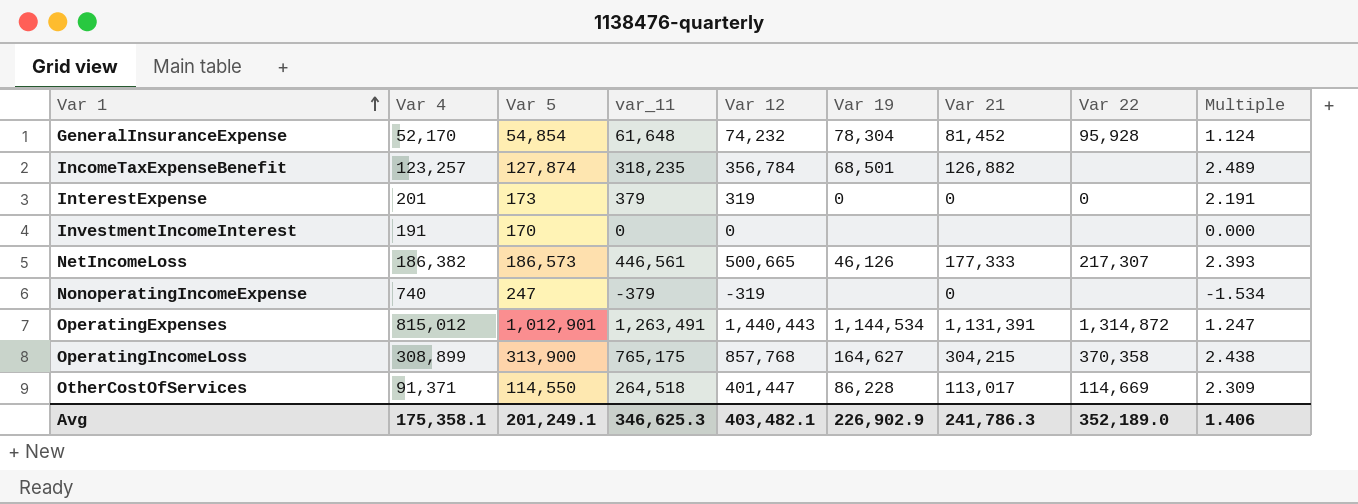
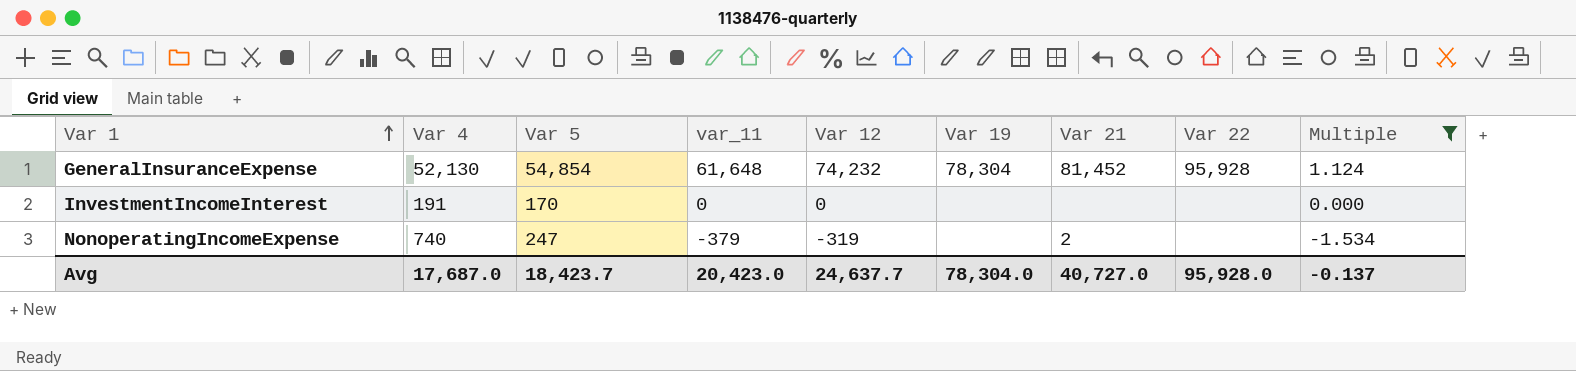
filter: none -> Multiple <= 1.124
GeneralInsuranceExpense | Var 4: 52,170 -> 52,130
NonoperatingIncomeExpense | Var 21: 0 -> 2
Avg | Var 4: 175,358.1 -> 17,687.0
Avg | Var 5: 201,249.1 -> 18,423.7
Avg | var_11: 346,625.3 -> 20,423.0
Avg | Var 12: 403,482.1 -> 24,637.7
Avg | Var 19: 226,902.9 -> 78,304.0
Avg | Var 21: 241,786.3 -> 40,727.0
Avg | Var 22: 352,189.0 -> 95,928.0
Avg | Multiple: 1.406 -> -0.137

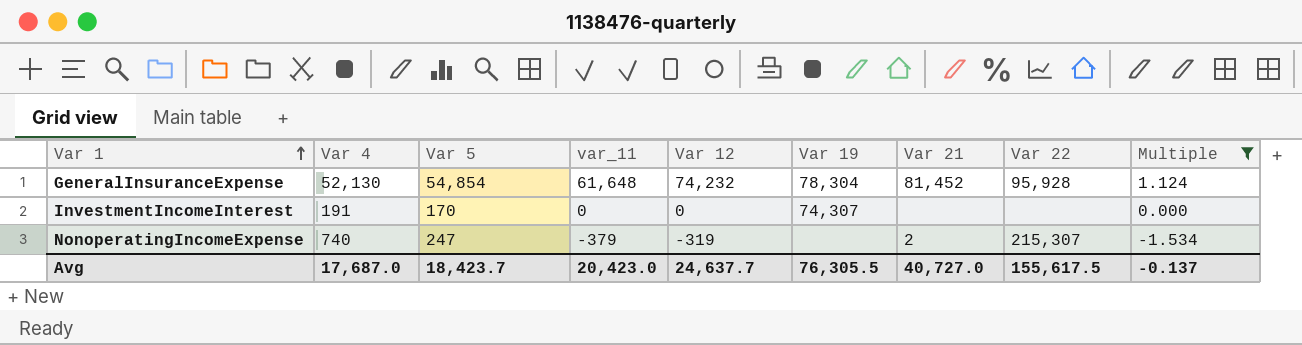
InvestmentIncomeInterest | Var 19: none -> 74,307
NonoperatingIncomeExpense | Var 22: none -> 215,307
Avg | Var 19: 78,304.0 -> 76,305.5
Avg | Var 22: 95,928.0 -> 155,617.5

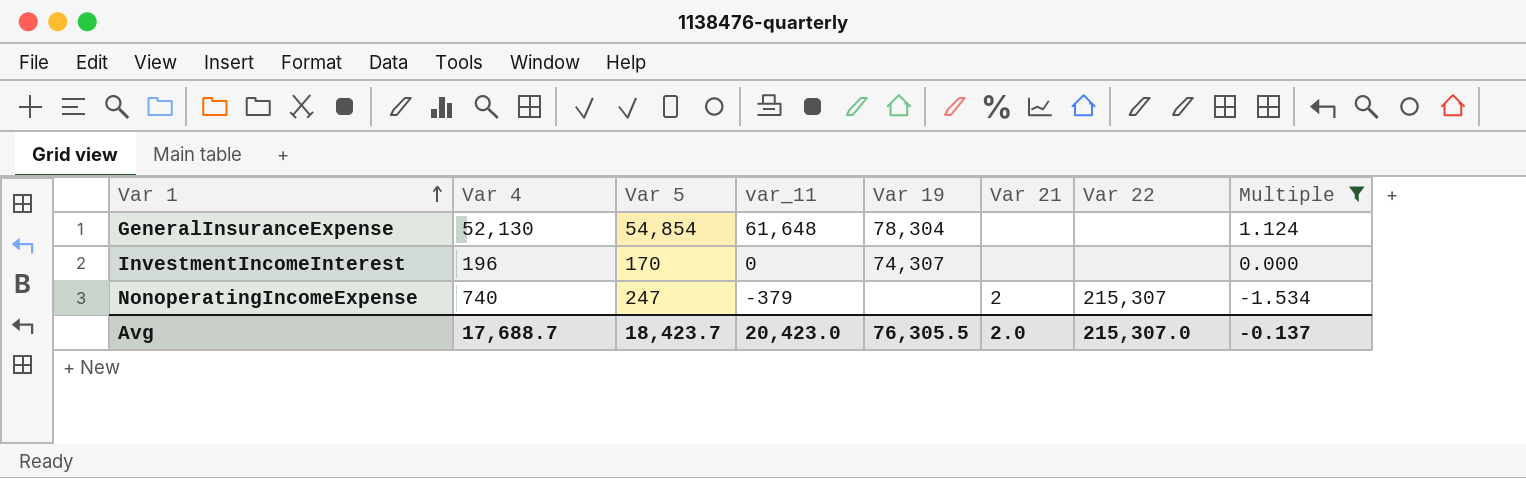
column Var 12 | position: 5 -> none
GeneralInsuranceExpense | Var 21: 81,452 -> none
GeneralInsuranceExpense | Var 22: 95,928 -> none
InvestmentIncomeInterest | Var 4: 191 -> 196
Avg | Var 4: 17,687.0 -> 17,688.7
Avg | Var 21: 40,727.0 -> 2.0
Avg | Var 22: 155,617.5 -> 215,307.0

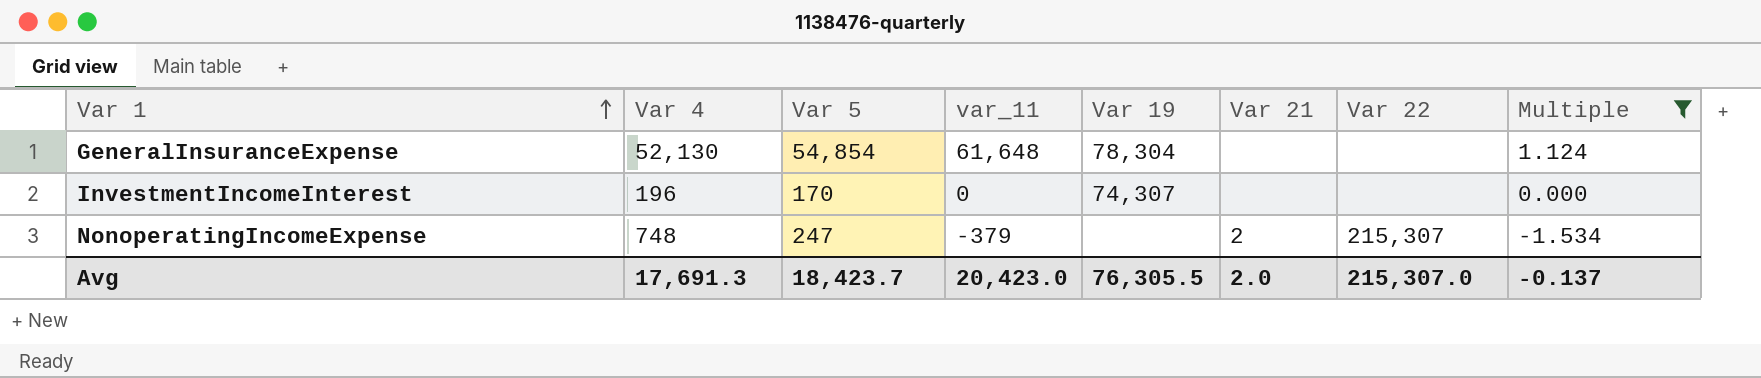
NonoperatingIncomeExpense | Var 4: 740 -> 748
Avg | Var 4: 17,688.7 -> 17,691.3

